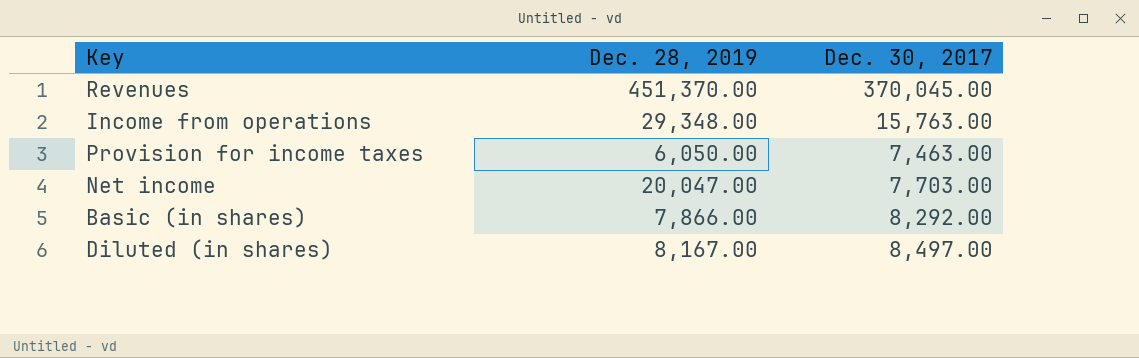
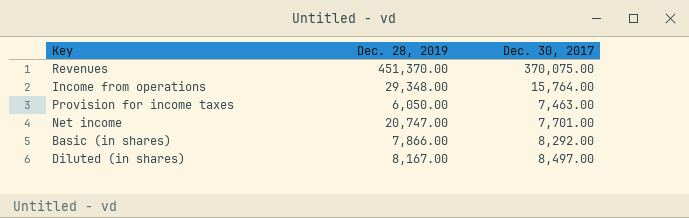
Revenues | Dec. 30, 2017: 370,045.00 -> 370,075.00
Income from operations | Dec. 30, 2017: 15,763.00 -> 15,764.00
Net income | Dec. 28, 2019: 20,047.00 -> 20,747.00
Net income | Dec. 30, 2017: 7,703.00 -> 7,701.00

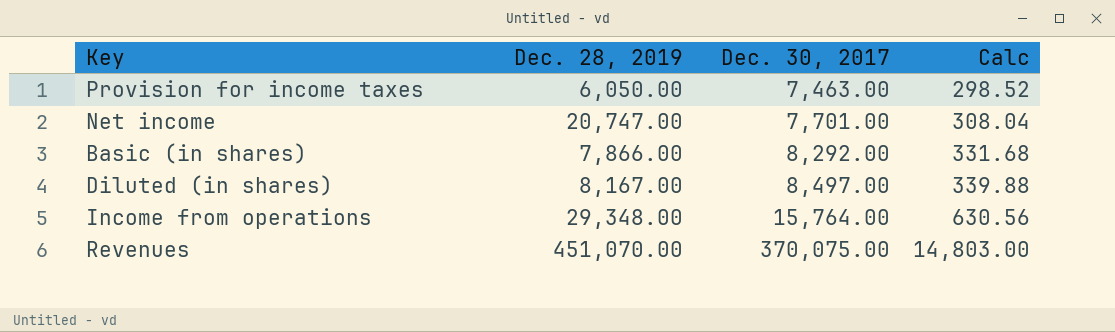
row order: none -> Dec. 30, 2017 ascending
column Calc | formula: none -> [Dec. 30, 2017] * 0.04
Revenues | Dec. 28, 2019: 451,370.00 -> 451,070.00

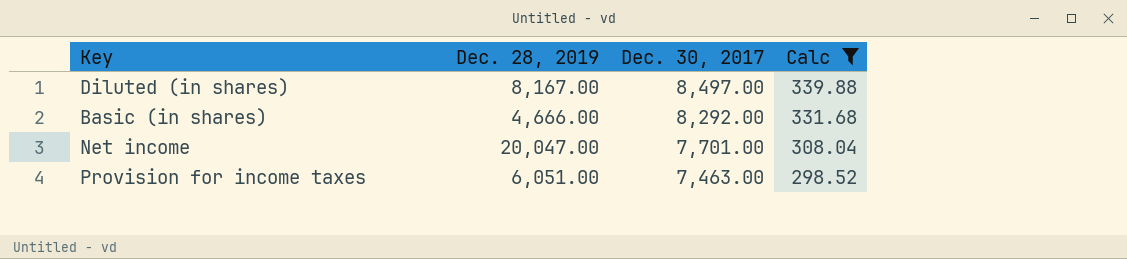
filter: none -> Calc <= 339.88
row order: Dec. 30, 2017 ascending -> Dec. 30, 2017 descending
Basic (in shares) | Dec. 28, 2019: 7,866.00 -> 4,666.00
Net income | Dec. 28, 2019: 20,747.00 -> 20,047.00
Provision for income taxes | Dec. 28, 2019: 6,050.00 -> 6,051.00

